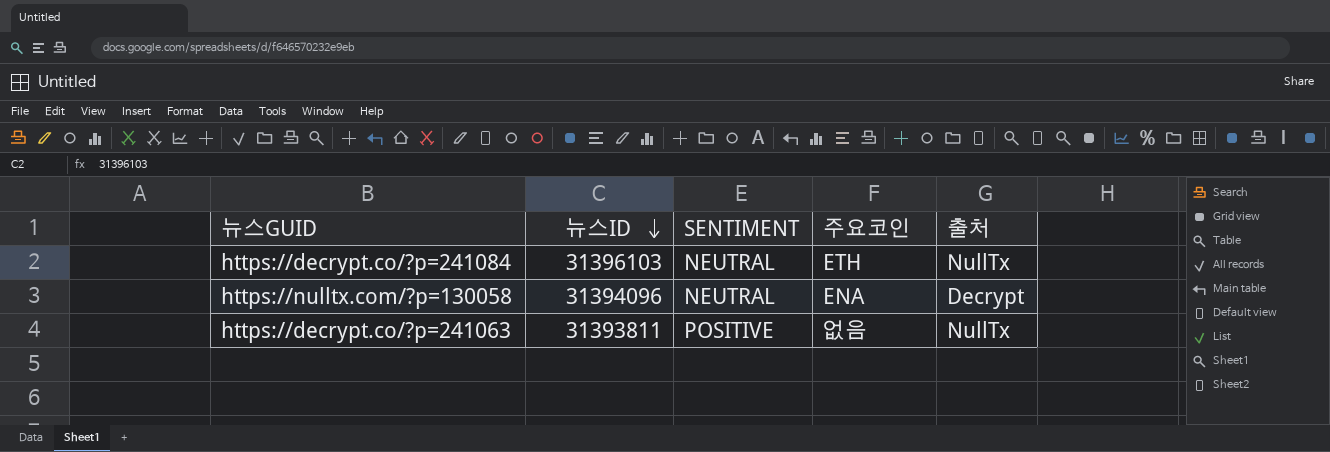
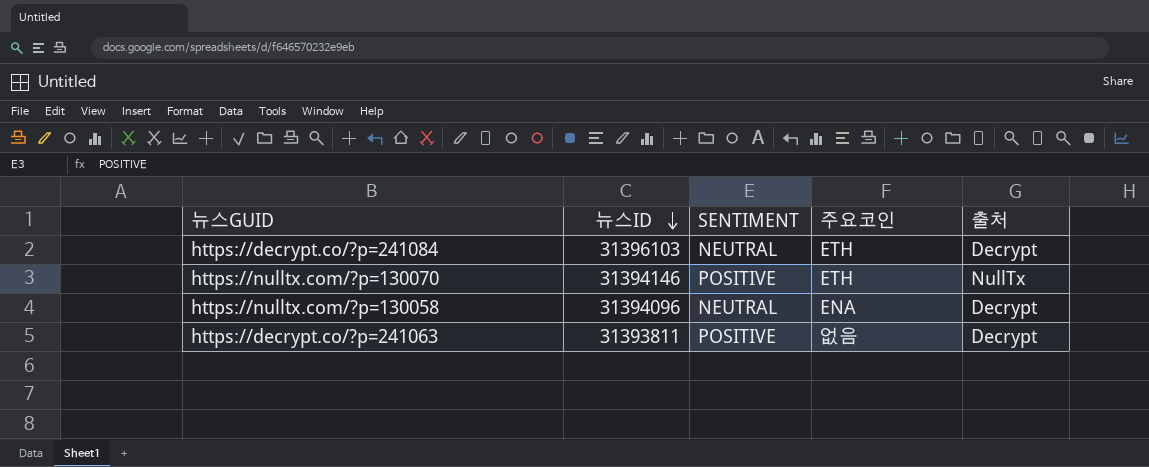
https://decrypt.co/?p=241084 | 출처: NullTx -> Decrypt
row https://nulltx.com/?p=130070: none -> 31394146 | POSITIVE | ETH | NullTx
https://decrypt.co/?p=241063 | 출처: NullTx -> Decrypt

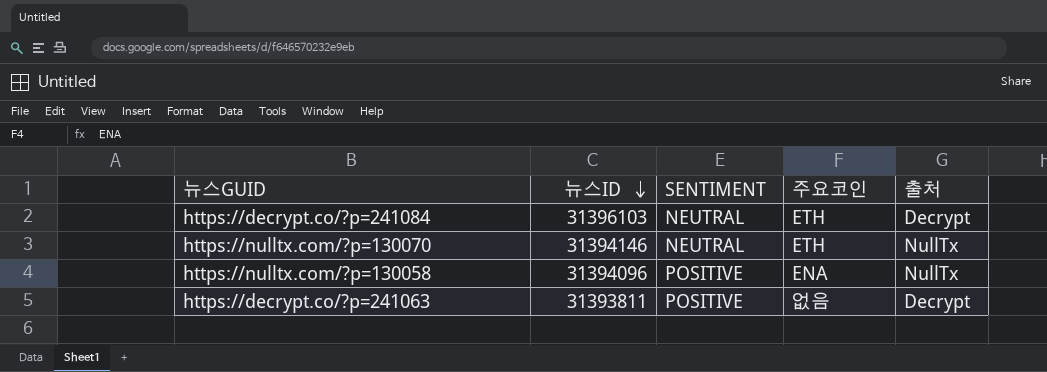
https://nulltx.com/?p=130070 | SENTIMENT: POSITIVE -> NEUTRAL
https://nulltx.com/?p=130058 | SENTIMENT: NEUTRAL -> POSITIVE
https://nulltx.com/?p=130058 | 출처: Decrypt -> NullTx

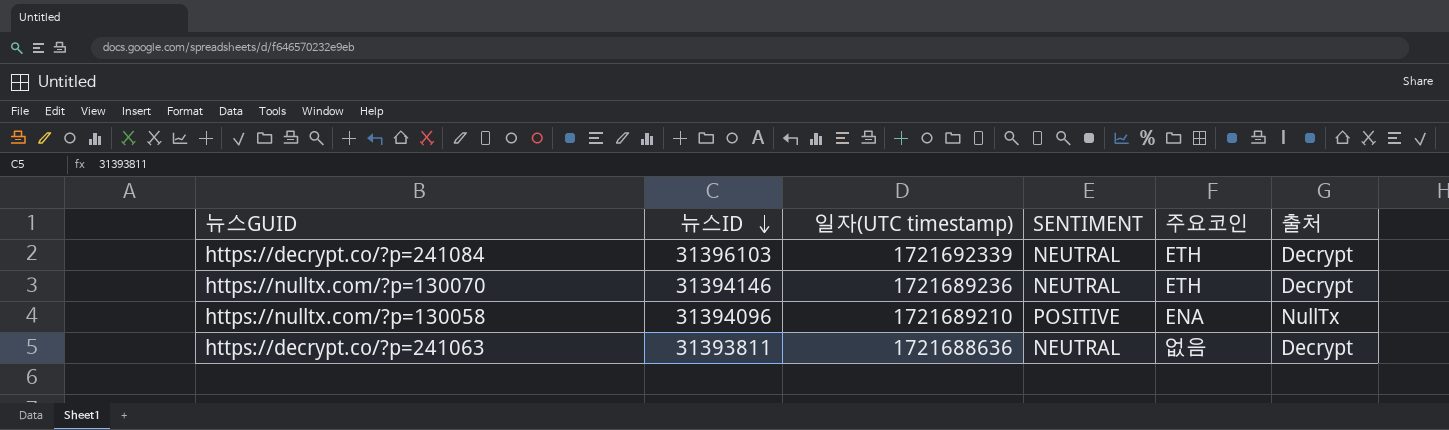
column 일자(UTC timestamp) | position: none -> 3
https://nulltx.com/?p=130070 | 출처: NullTx -> Decrypt
https://decrypt.co/?p=241063 | SENTIMENT: POSITIVE -> NEUTRAL

